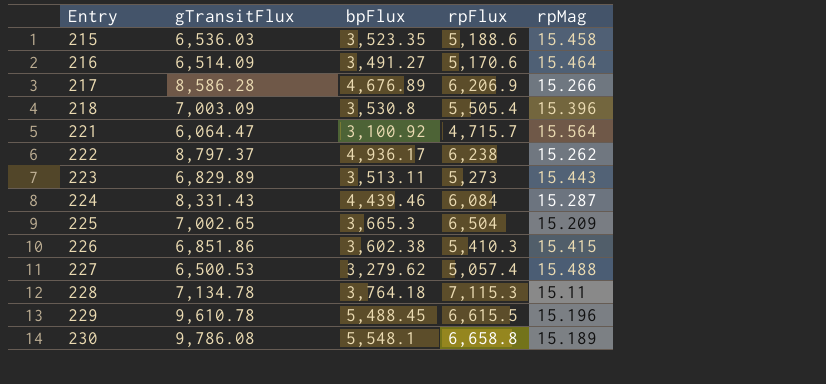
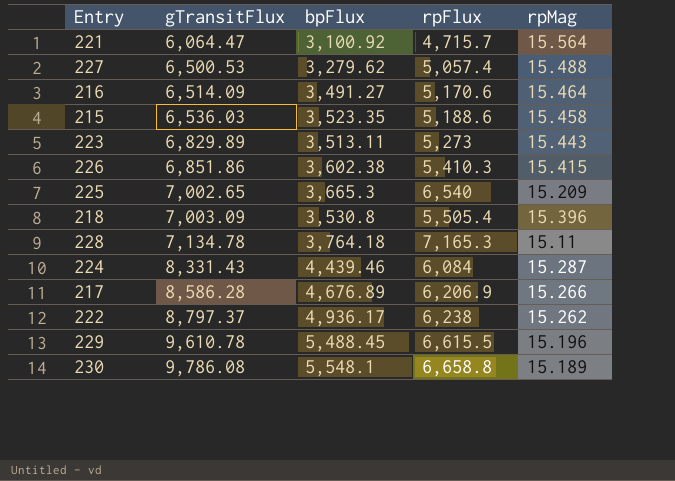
row order: Entry ascending -> gTransitFlux ascending
225 | rpFlux: 6,504 -> 6,540
228 | rpFlux: 7,115.3 -> 7,165.3

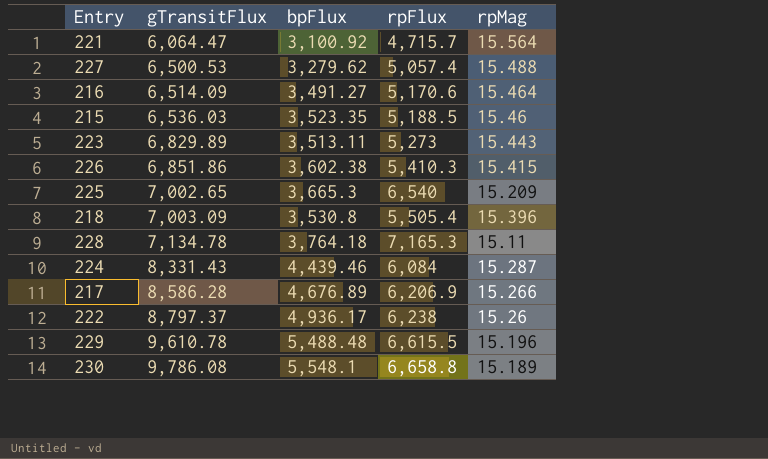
215 | rpFlux: 5,188.6 -> 5,188.5
215 | rpMag: 15.458 -> 15.46
222 | rpMag: 15.262 -> 15.26
229 | bpFlux: 5,488.45 -> 5,488.48

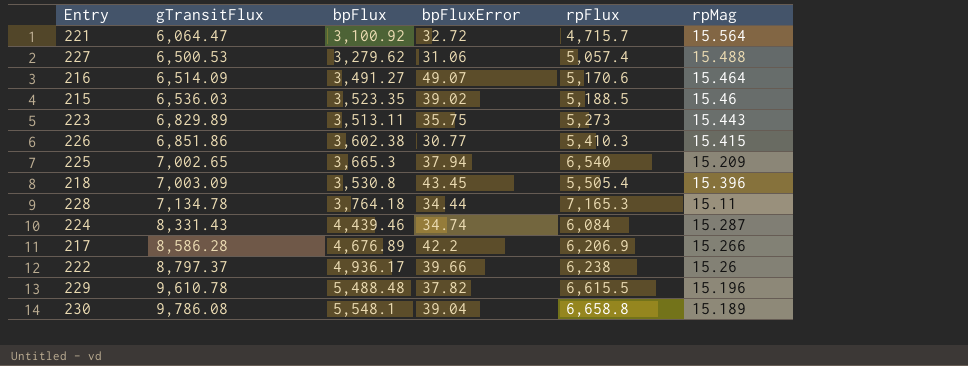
column bpFluxError | position: none -> 4

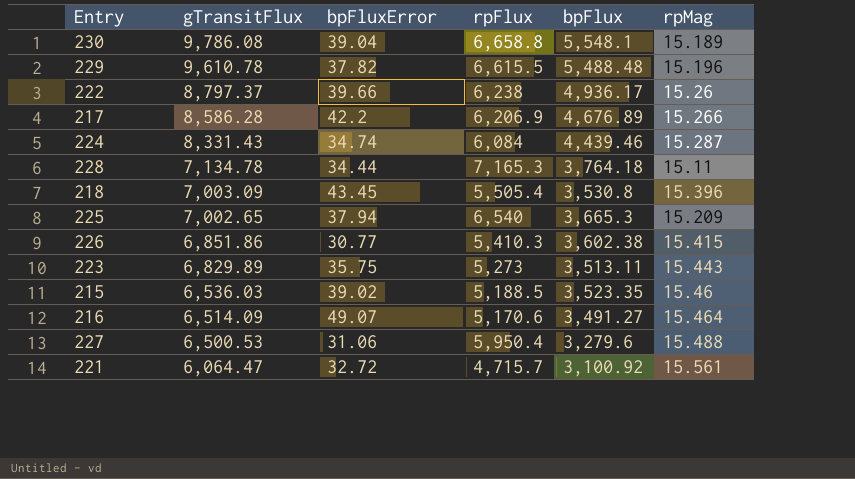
row order: gTransitFlux ascending -> gTransitFlux descending
column bpFlux | position: 3 -> 5
227 | rpFlux: 5,057.4 -> 5,950.4
227 | bpFlux: 3,279.62 -> 3,279.6
221 | rpMag: 15.564 -> 15.561

